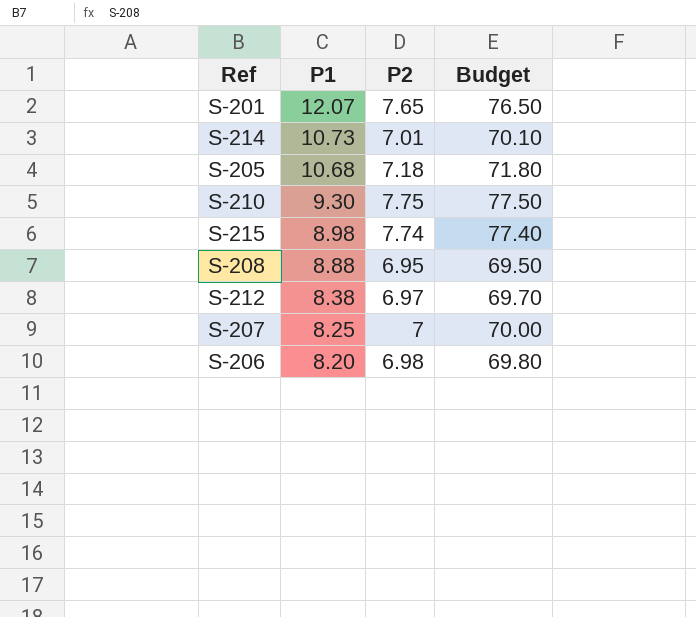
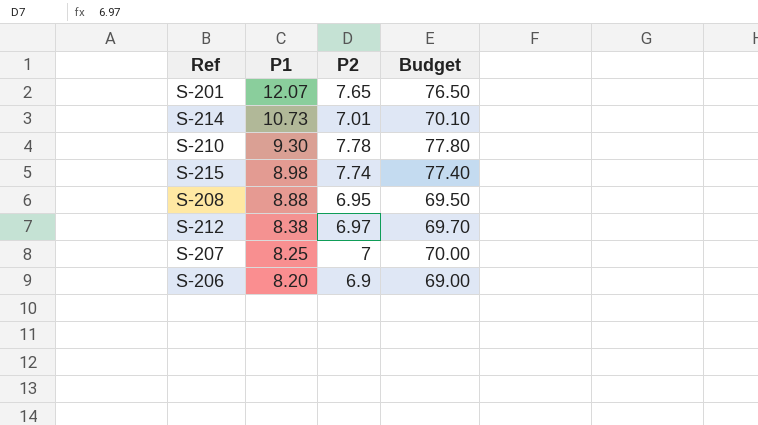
row S-205: 10.68 | 7.18 | 71.80 -> none
S-210 | P2: 7.75 -> 7.78
S-210 | Budget: 77.50 -> 77.80
S-206 | P2: 6.98 -> 6.9
S-206 | Budget: 69.80 -> 69.00

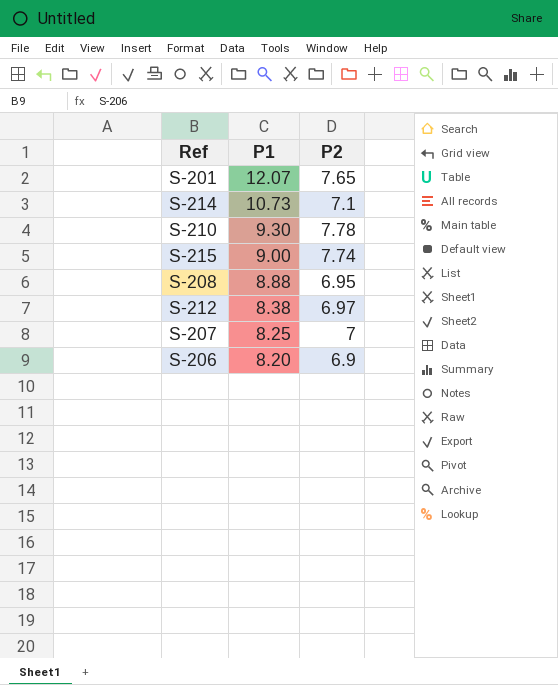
column Budget | formula: [P2] * 10 -> none
S-214 | P2: 7.01 -> 7.1
S-215 | P1: 8.98 -> 9.00

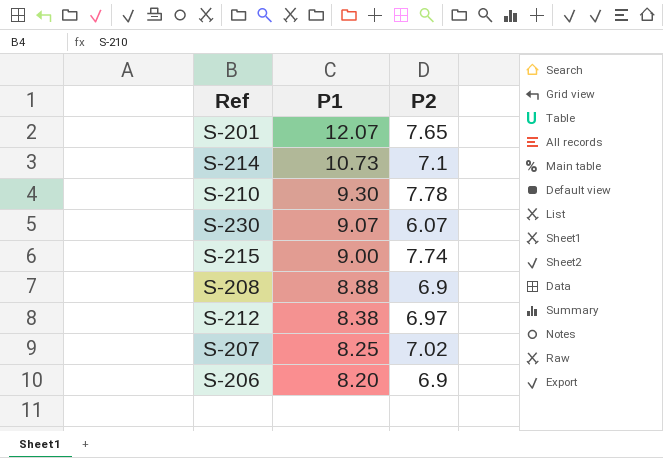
row S-230: none -> 9.07 | 6.07
S-208 | P2: 6.95 -> 6.9
S-207 | P2: 7 -> 7.02

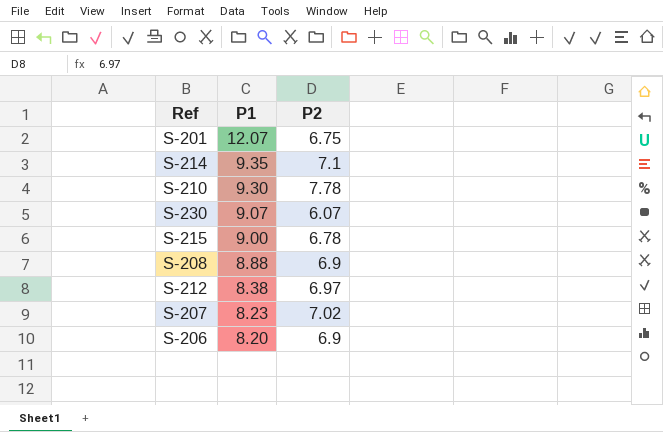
S-201 | P2: 7.65 -> 6.75
S-214 | P1: 10.73 -> 9.35
S-215 | P2: 7.74 -> 6.78
S-207 | P1: 8.25 -> 8.23

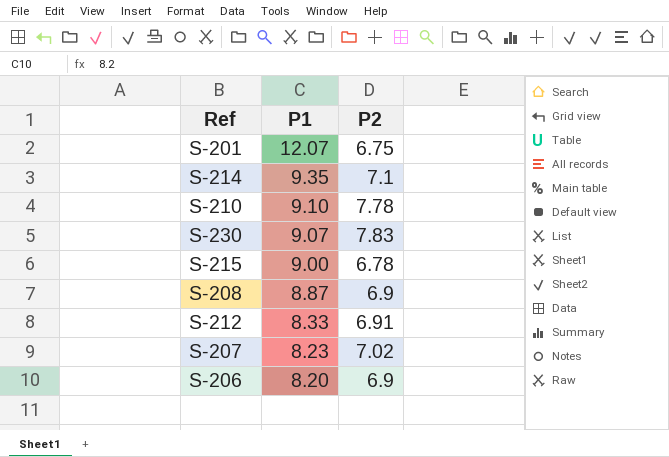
S-210 | P1: 9.30 -> 9.10
S-230 | P2: 6.07 -> 7.83
S-208 | P1: 8.88 -> 8.87
S-212 | P1: 8.38 -> 8.33
S-212 | P2: 6.97 -> 6.91

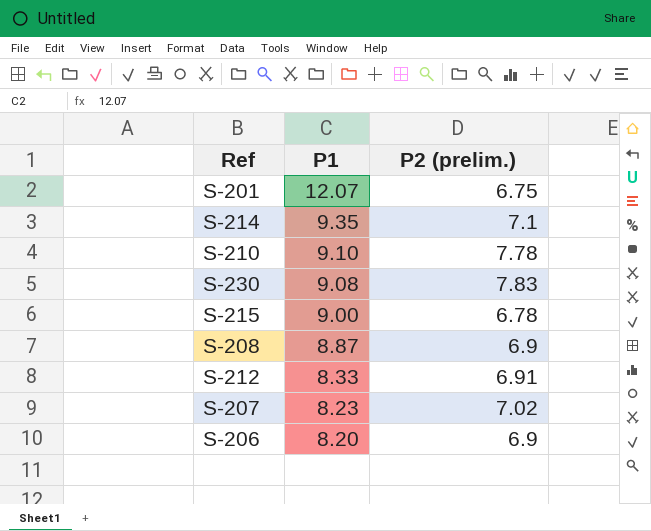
column name: P2 -> P2 (prelim.)
S-230 | P1: 9.07 -> 9.08

